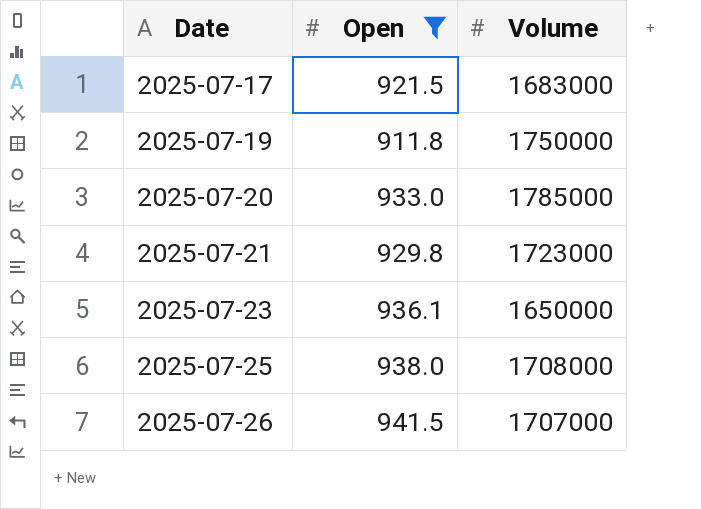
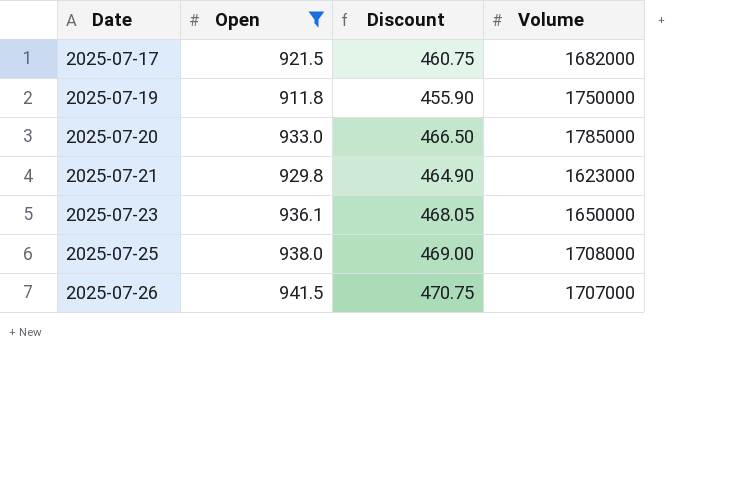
column Discount | formula: none -> [Open] * 0.5
2025-07-17 | Volume: 1683000 -> 1682000
2025-07-21 | Volume: 1723000 -> 1623000

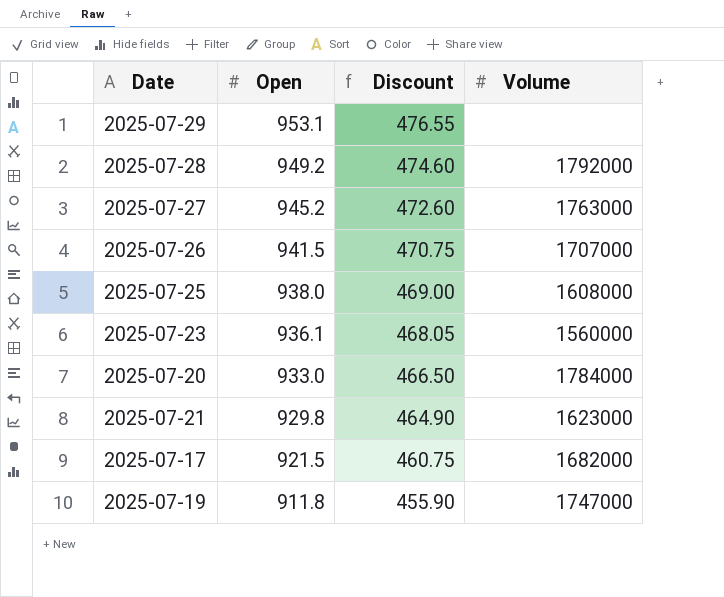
filter: Open <= 941.5 -> none
row order: Date ascending -> Open descending
2025-07-25 | Volume: 1708000 -> 1608000
2025-07-23 | Volume: 1650000 -> 1560000
2025-07-20 | Volume: 1785000 -> 1784000
2025-07-19 | Volume: 1750000 -> 1747000

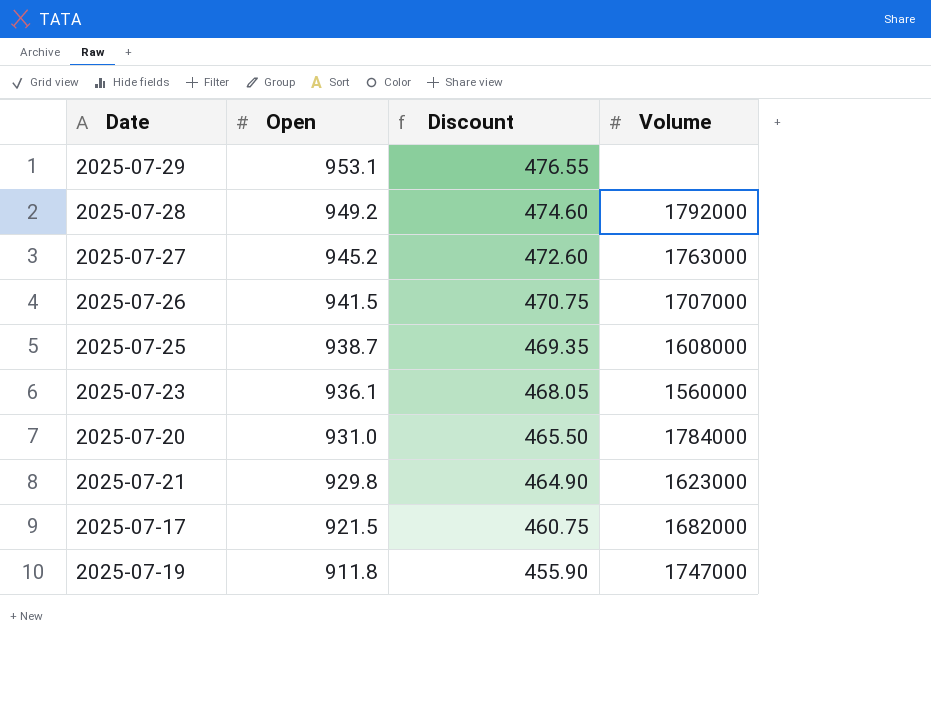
2025-07-25 | Open: 938.0 -> 938.7
2025-07-25 | Discount: 469.00 -> 469.35
2025-07-20 | Open: 933.0 -> 931.0
2025-07-20 | Discount: 466.50 -> 465.50

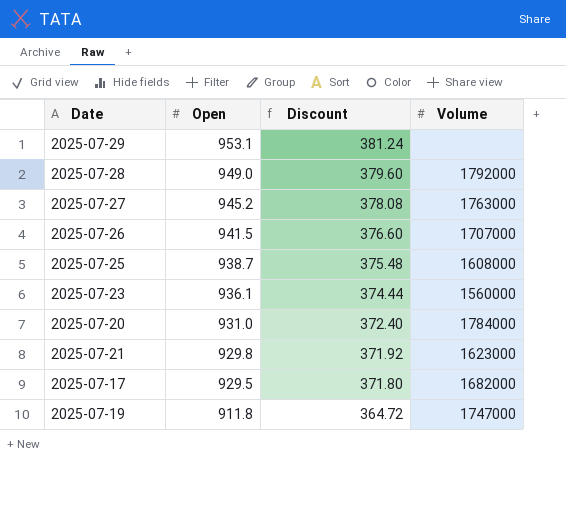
column Discount | formula: [Open] * 0.5 -> [Open] * 0.4
2025-07-28 | Open: 949.2 -> 949.0
2025-07-17 | Open: 921.5 -> 929.5

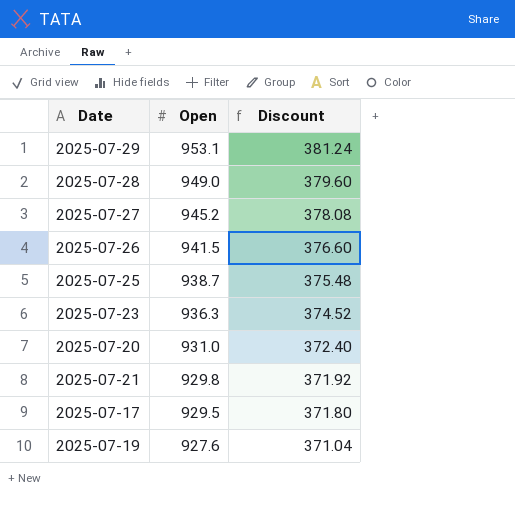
column Volume | position: 4 -> none
2025-07-23 | Open: 936.1 -> 936.3
2025-07-23 | Discount: 374.44 -> 374.52
2025-07-19 | Open: 911.8 -> 927.6
2025-07-19 | Discount: 364.72 -> 371.04

